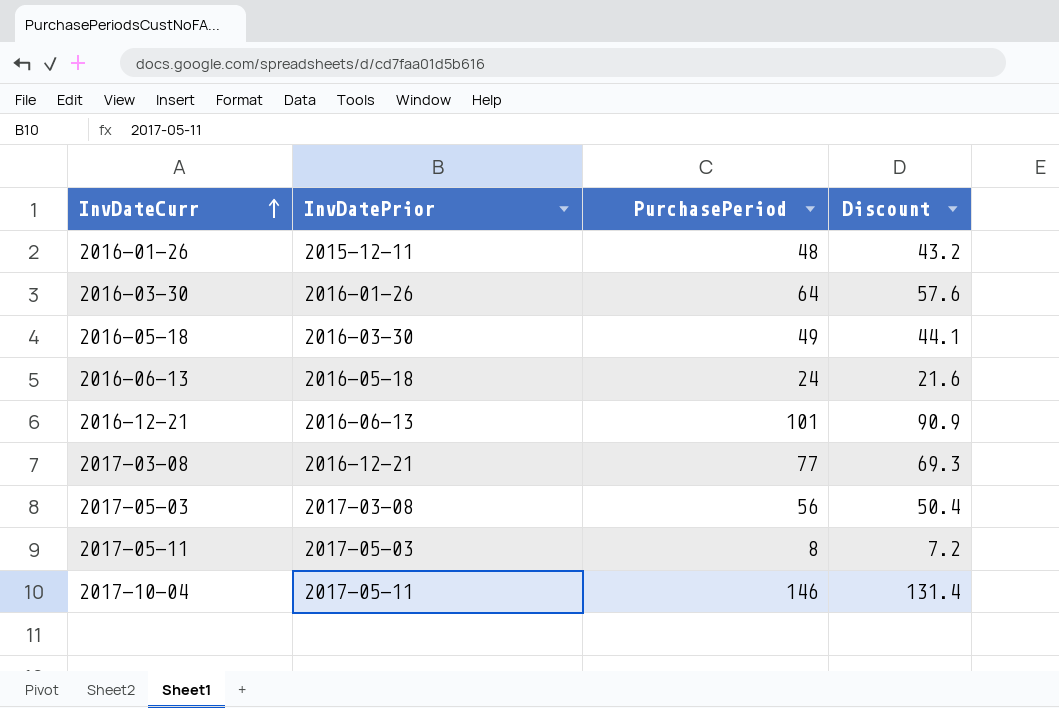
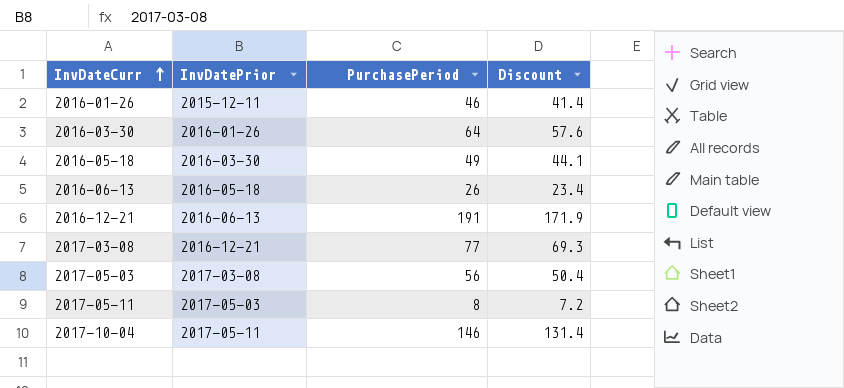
2016-01-26 | PurchasePeriod: 48 -> 46
2016-01-26 | Discount: 43.2 -> 41.4
2016-06-13 | PurchasePeriod: 24 -> 26
2016-06-13 | Discount: 21.6 -> 23.4
2016-12-21 | PurchasePeriod: 101 -> 191
2016-12-21 | Discount: 90.9 -> 171.9

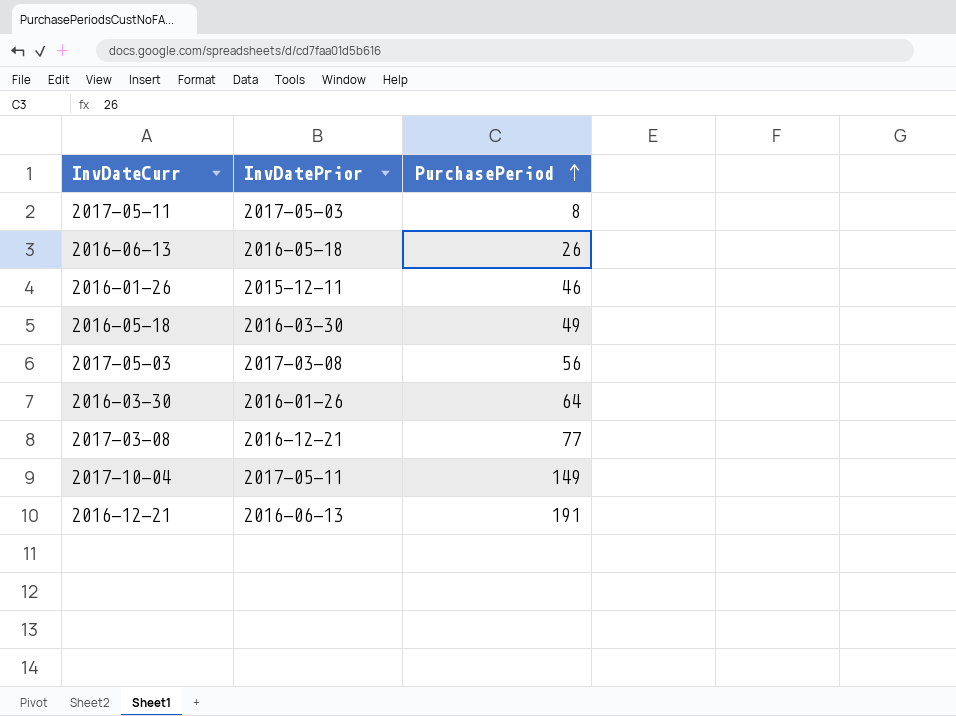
row order: InvDateCurr ascending -> PurchasePeriod ascending
column Discount | formula: [PurchasePeriod] * 0.9 -> none
2017-10-04 | PurchasePeriod: 146 -> 149

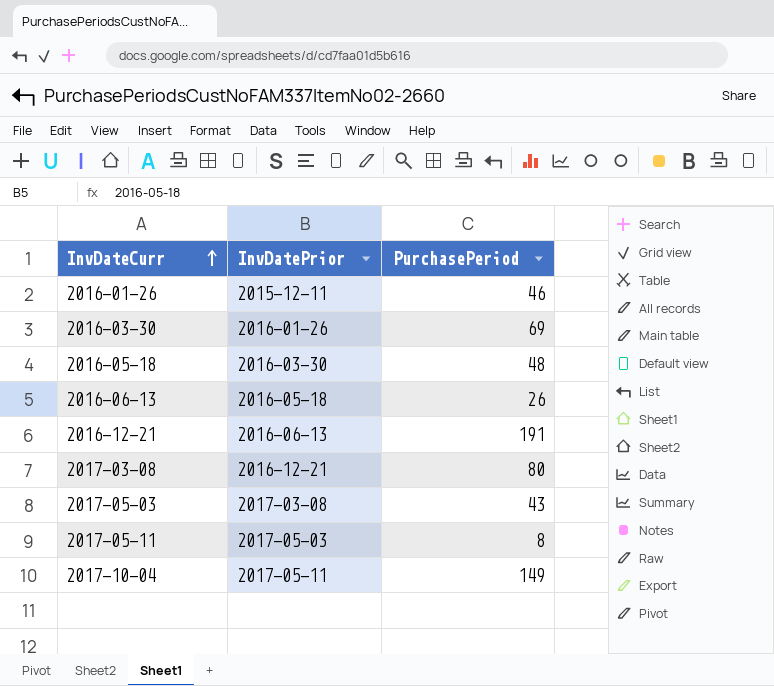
row order: PurchasePeriod ascending -> InvDateCurr ascending
2016-03-30 | PurchasePeriod: 64 -> 69
2016-05-18 | PurchasePeriod: 49 -> 48
2017-03-08 | PurchasePeriod: 77 -> 80
2017-05-03 | PurchasePeriod: 56 -> 43

